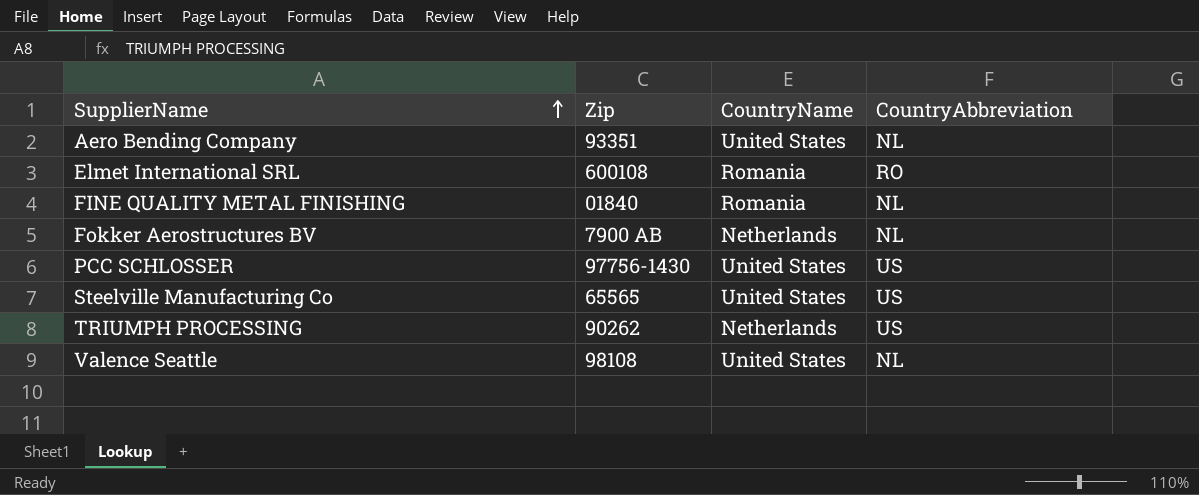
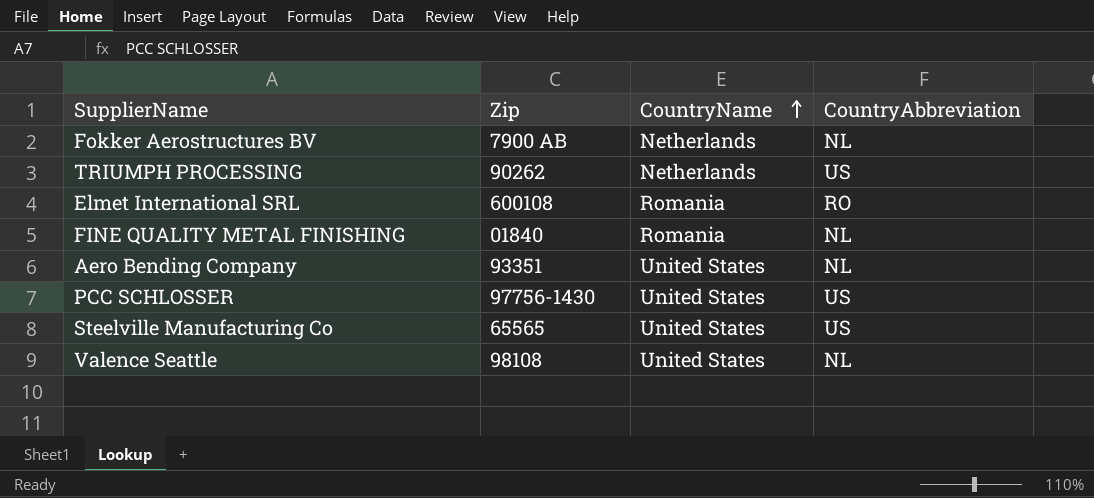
row order: SupplierName ascending -> CountryName ascending

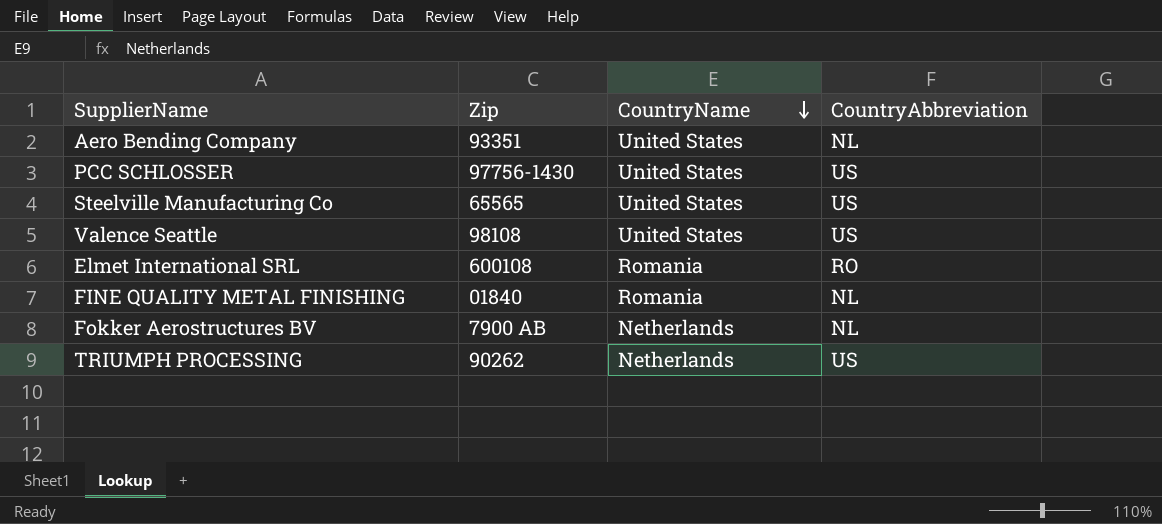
row order: CountryName ascending -> CountryName descending
Valence Seattle | CountryAbbreviation: NL -> US

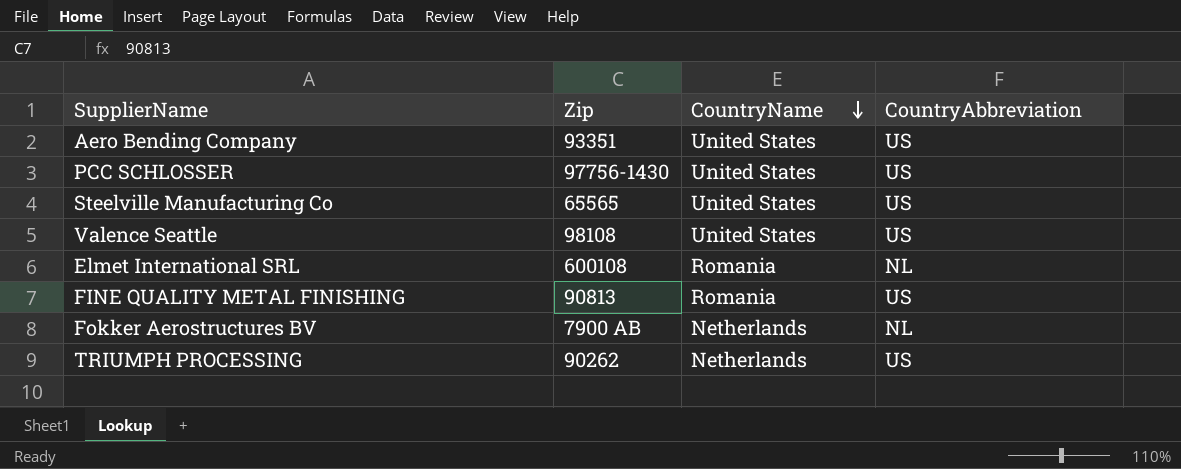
Aero Bending Company | CountryAbbreviation: NL -> US
Elmet International SRL | CountryAbbreviation: RO -> NL
FINE QUALITY METAL FINISHING | Zip: 01840 -> 90813
FINE QUALITY METAL FINISHING | CountryAbbreviation: NL -> US

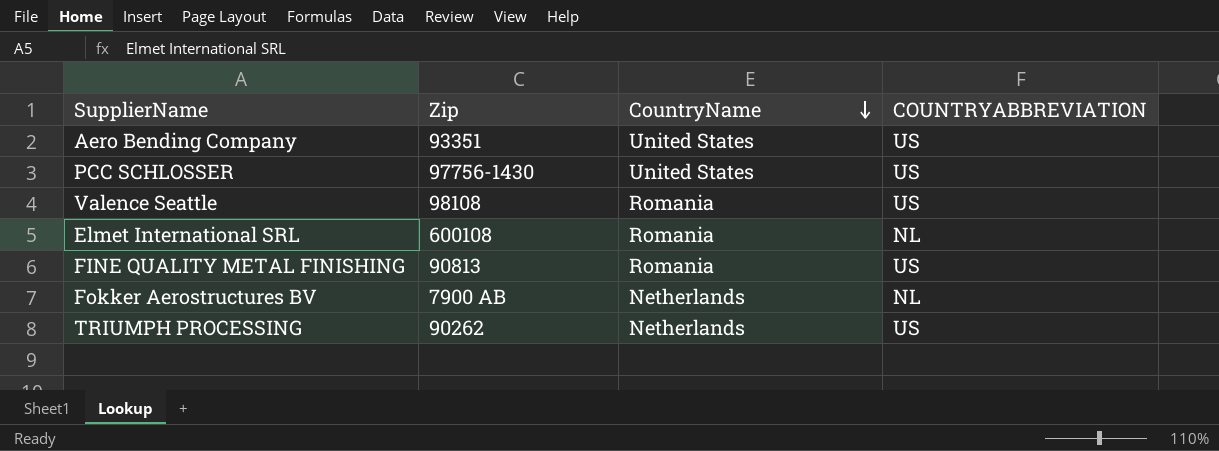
column name: CountryAbbreviation -> COUNTRYABBREVIATION
row Steelville Manufacturing Co: 65565 | United States | US -> none
Valence Seattle | CountryName: United States -> Romania

